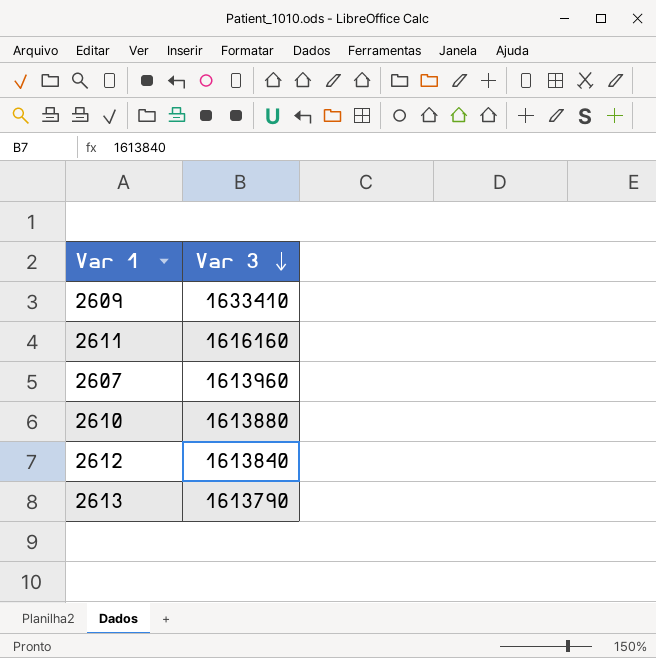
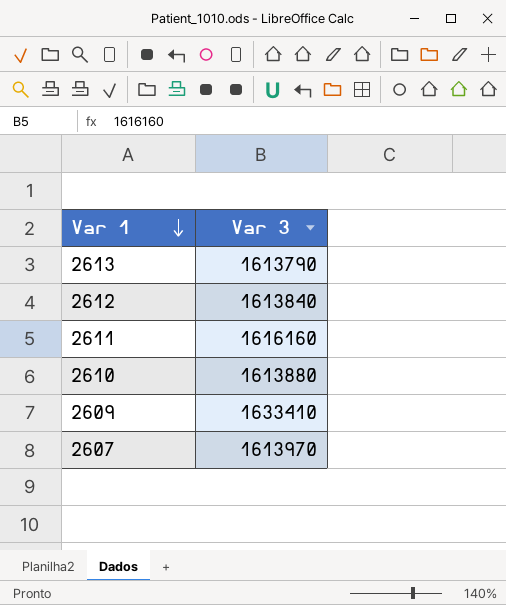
row order: Var 3 descending -> Var 1 descending
2607 | Var 3: 1613960 -> 1613970

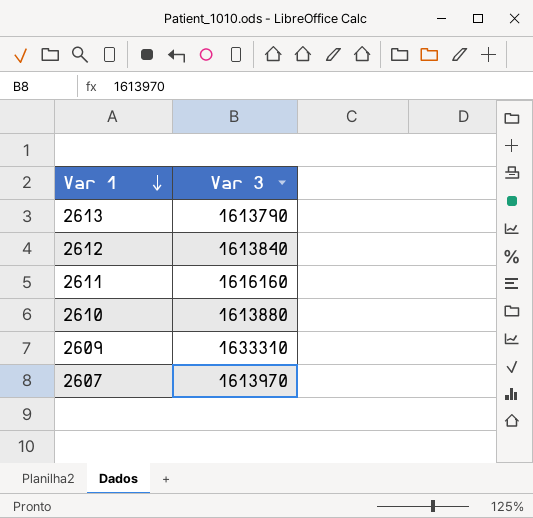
2609 | Var 3: 1633410 -> 1633310

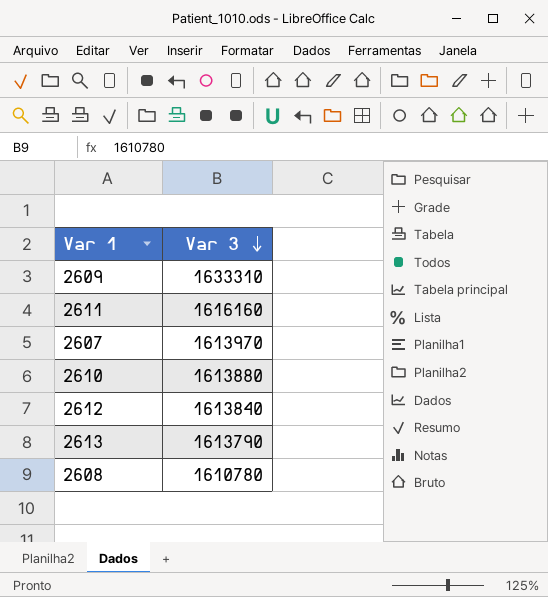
row order: Var 1 descending -> Var 3 descending
row 2608: none -> 1610780

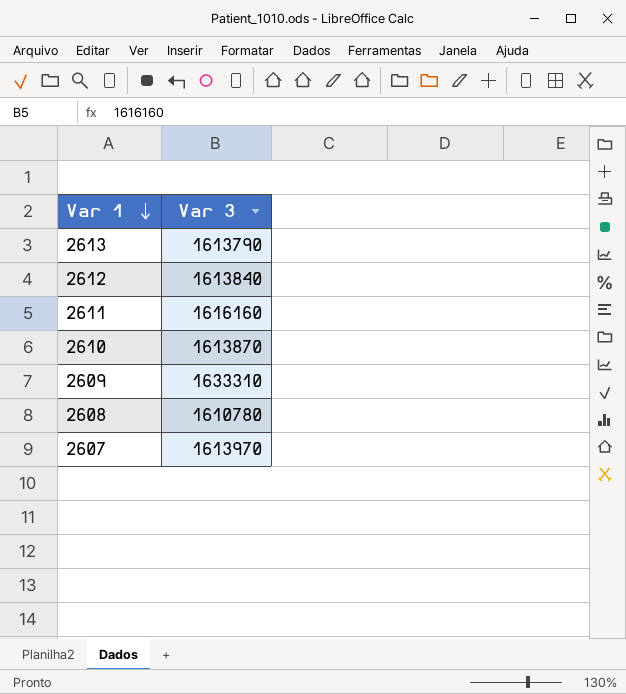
row order: Var 3 descending -> Var 1 descending
2610 | Var 3: 1613880 -> 1613870

